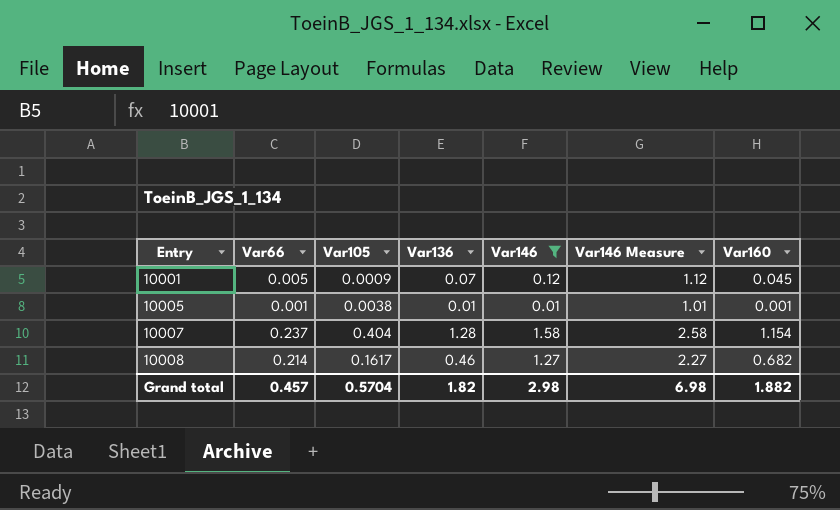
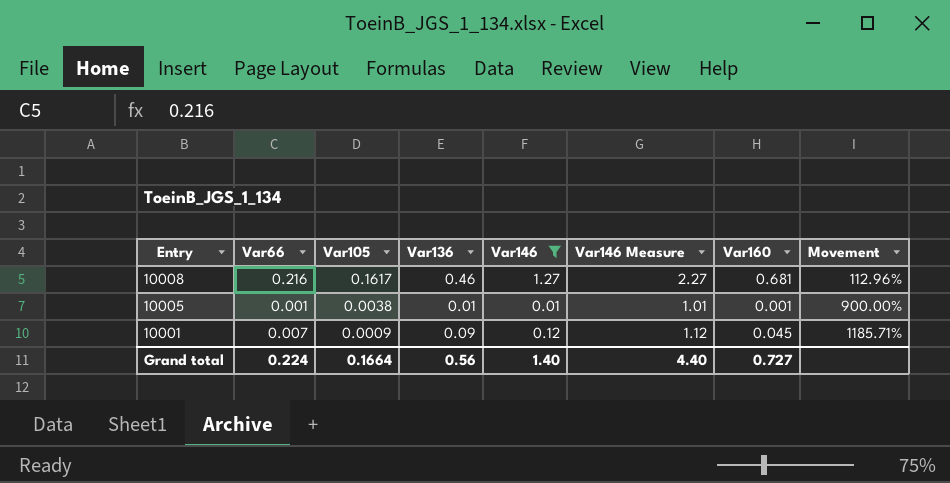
row order: Entry ascending -> Entry descending
column Movement | formula: none -> ([Var136] - [Var66]) / [Var66]
row 10007: 0.237 | 0.404 | 1.28 | 1.58 | 2.58 | 1.154 -> none
10008 | Var66: 0.214 -> 0.216
10008 | Var160: 0.682 -> 0.681
10001 | Var66: 0.005 -> 0.007
10001 | Var136: 0.07 -> 0.09
Grand total | Var66: 0.457 -> 0.224
Grand total | Var105: 0.5704 -> 0.1664
Grand total | Var136: 1.82 -> 0.56
Grand total | Var146: 2.98 -> 1.40
Grand total | Var146 Measure: 6.98 -> 4.40
Grand total | Var160: 1.882 -> 0.727

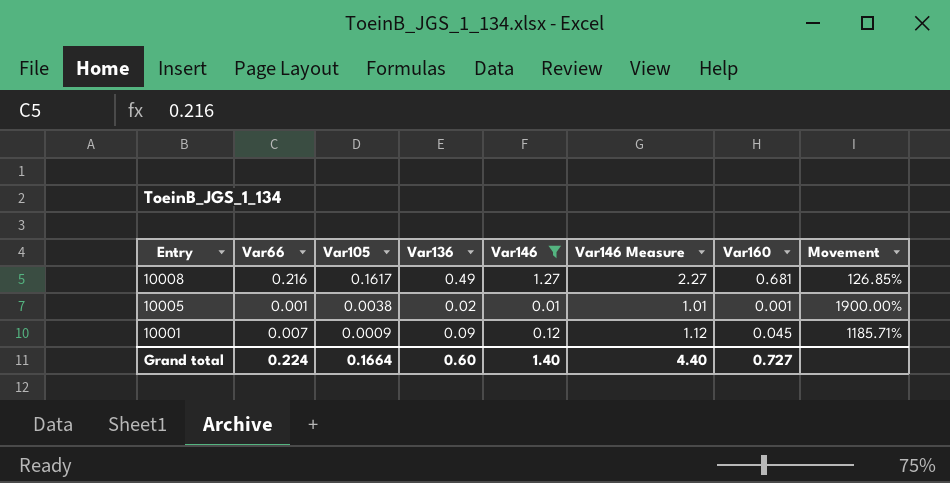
10008 | Var136: 0.46 -> 0.49
10008 | Movement: 112.96% -> 126.85%
10005 | Var136: 0.01 -> 0.02
10005 | Movement: 900.00% -> 1900.00%
Grand total | Var136: 0.56 -> 0.60

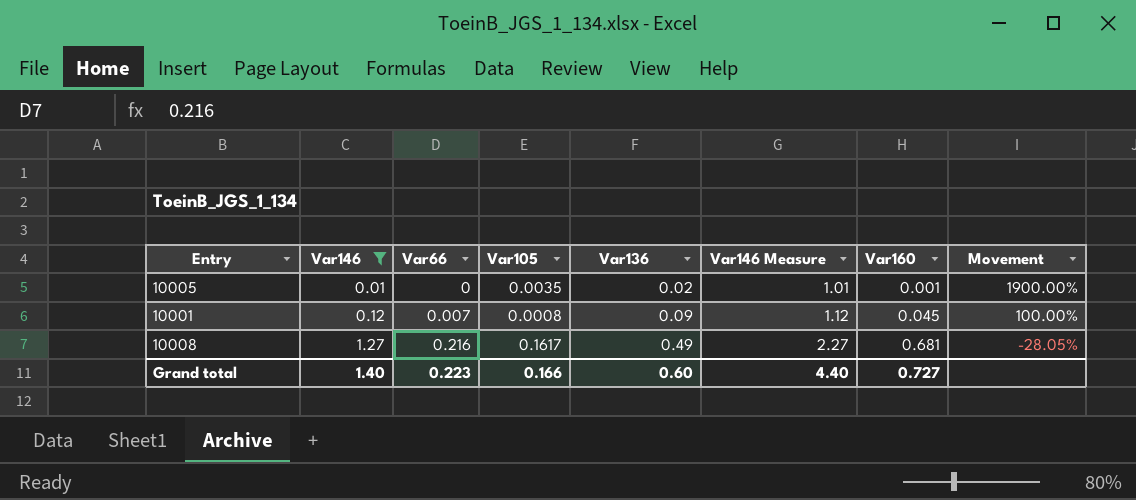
row order: Entry descending -> Var146 ascending
column Var146 | position: 5 -> 2
column Movement | formula: ([Var136] - [Var66]) / [Var66] -> ([Var136] - [Var160]) / [Var160]
10005 | Var66: 0.001 -> 0
10005 | Var105: 0.0038 -> 0.0035
10001 | Var105: 0.0009 -> 0.0008
Grand total | Var66: 0.224 -> 0.223
Grand total | Var105: 0.1664 -> 0.166

